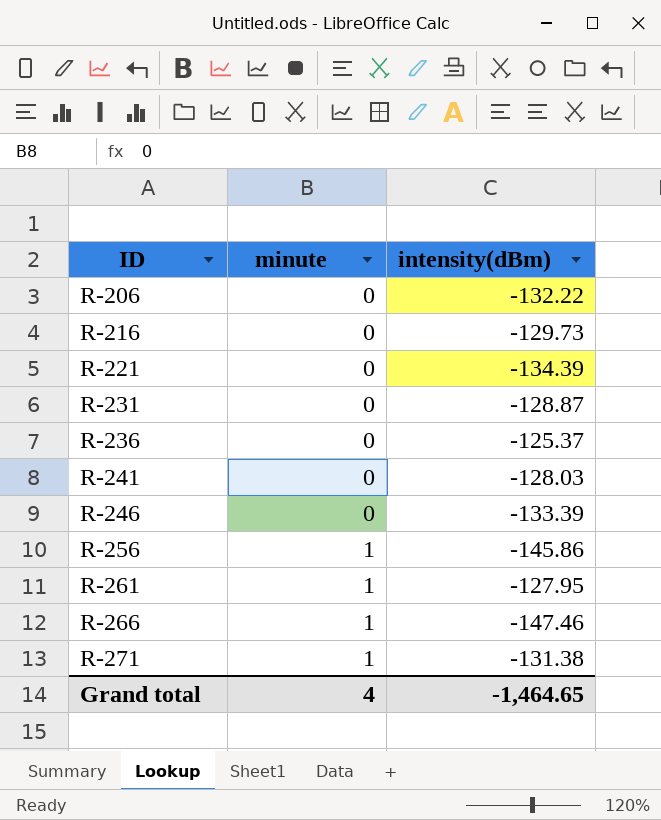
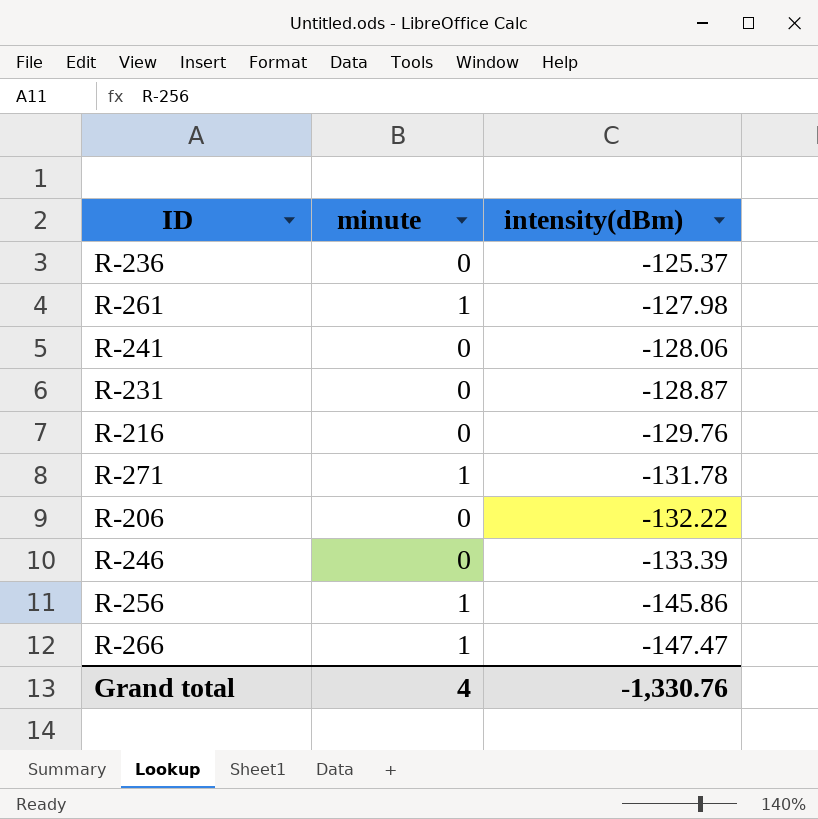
row order: ID ascending -> intensity(dBm) descending
row R-221: 0 | -134.39 -> none
R-261 | intensity(dBm): -127.95 -> -127.98
R-241 | intensity(dBm): -128.03 -> -128.06
R-216 | intensity(dBm): -129.73 -> -129.76
R-271 | intensity(dBm): -131.38 -> -131.78
R-266 | intensity(dBm): -147.46 -> -147.47
Grand total | intensity(dBm): -1,464.65 -> -1,330.76

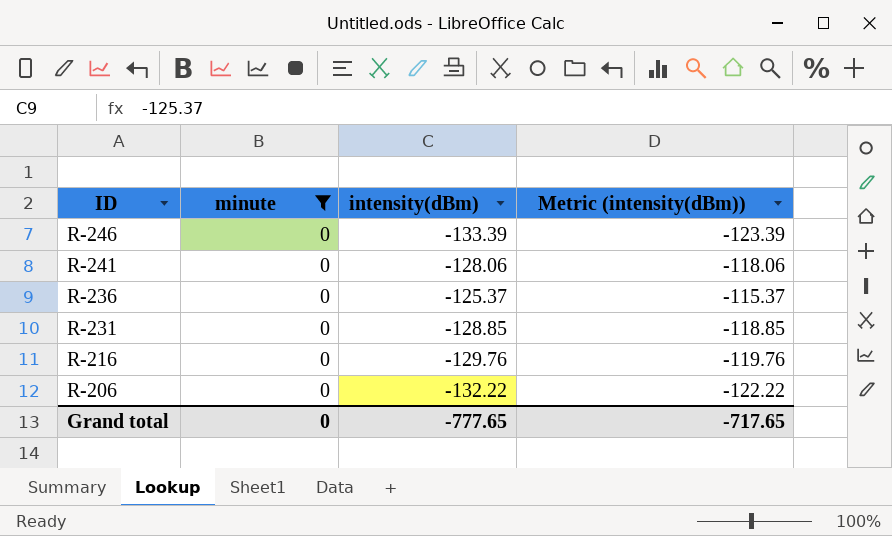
filter: none -> minute = 0
row order: intensity(dBm) descending -> ID descending
column Metric (intensity(dBm)) | formula: none -> [intensity(dBm)] + 10
R-231 | intensity(dBm): -128.87 -> -128.85
Grand total | minute: 4 -> 0
Grand total | intensity(dBm): -1,330.76 -> -777.65

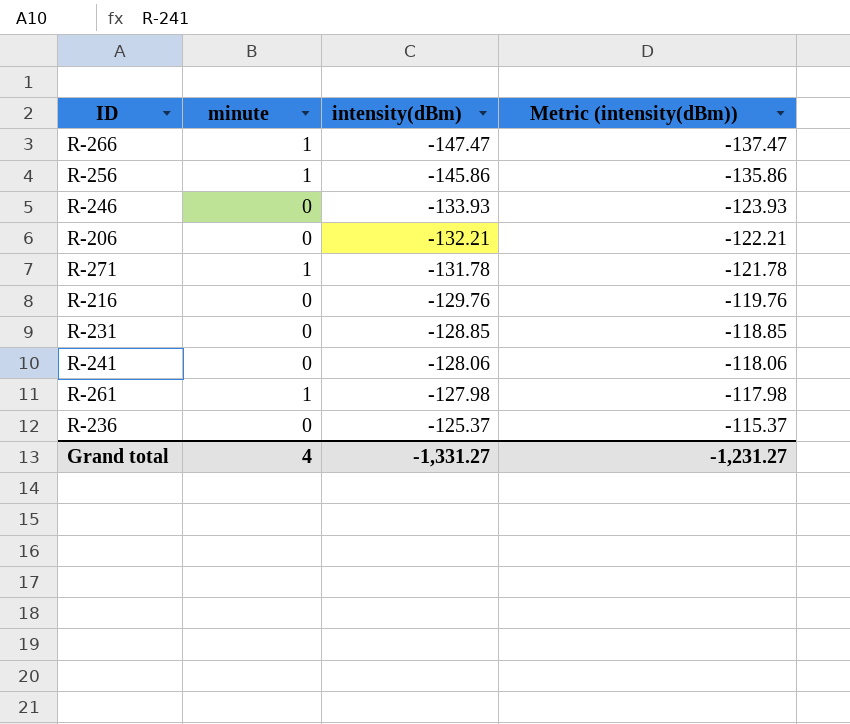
filter: minute = 0 -> none
row order: ID descending -> intensity(dBm) ascending
R-246 | intensity(dBm): -133.39 -> -133.93
R-246 | Metric (intensity(dBm)): -123.39 -> -123.93
R-206 | intensity(dBm): -132.22 -> -132.21
R-206 | Metric (intensity(dBm)): -122.22 -> -122.21
Grand total | minute: 0 -> 4
Grand total | intensity(dBm): -777.65 -> -1,331.27
Grand total | Metric (intensity(dBm)): -717.65 -> -1,231.27

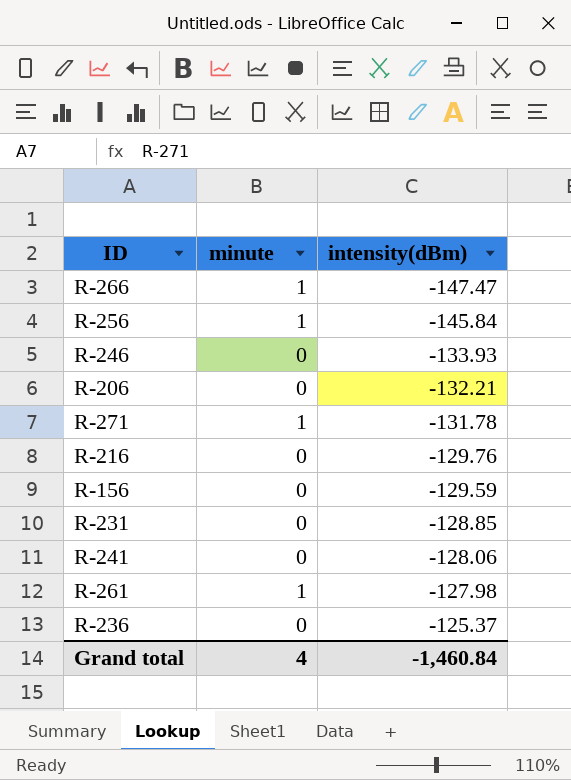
column Metric (intensity(dBm)) | formula: [intensity(dBm)] + 10 -> none
R-256 | intensity(dBm): -145.86 -> -145.84
row R-156: none -> 0 | -129.59
Grand total | intensity(dBm): -1,331.27 -> -1,460.84

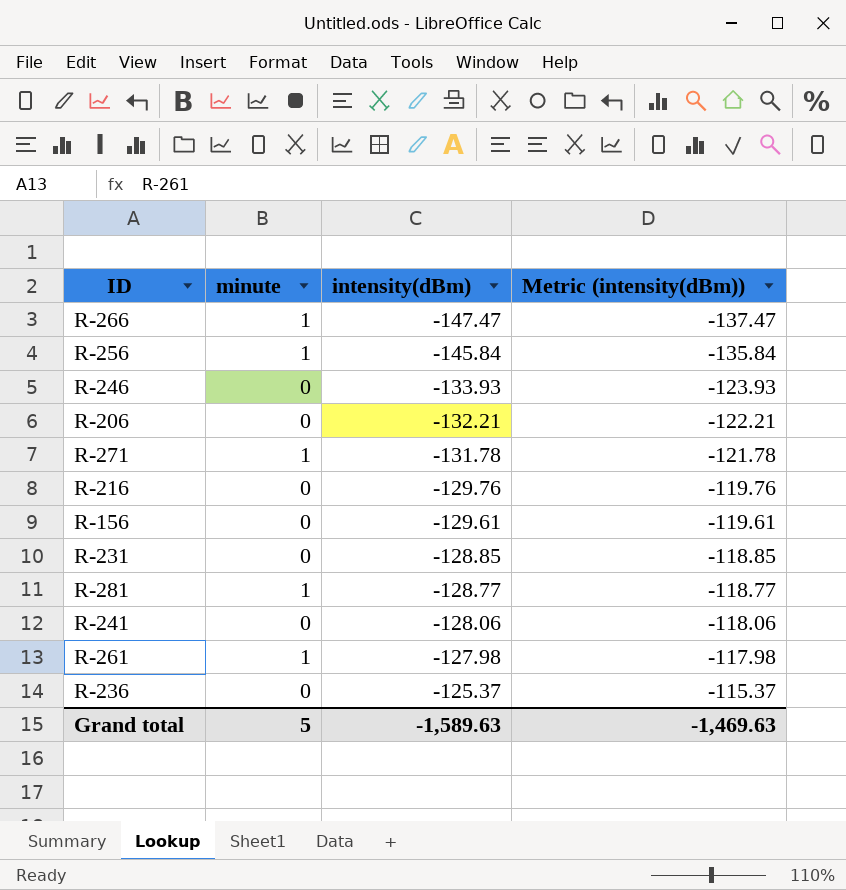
column Metric (intensity(dBm)) | formula: none -> [intensity(dBm)] + 10
R-156 | intensity(dBm): -129.59 -> -129.61
row R-281: none -> 1 | -128.77 | -118.77
Grand total | minute: 4 -> 5
Grand total | intensity(dBm): -1,460.84 -> -1,589.63

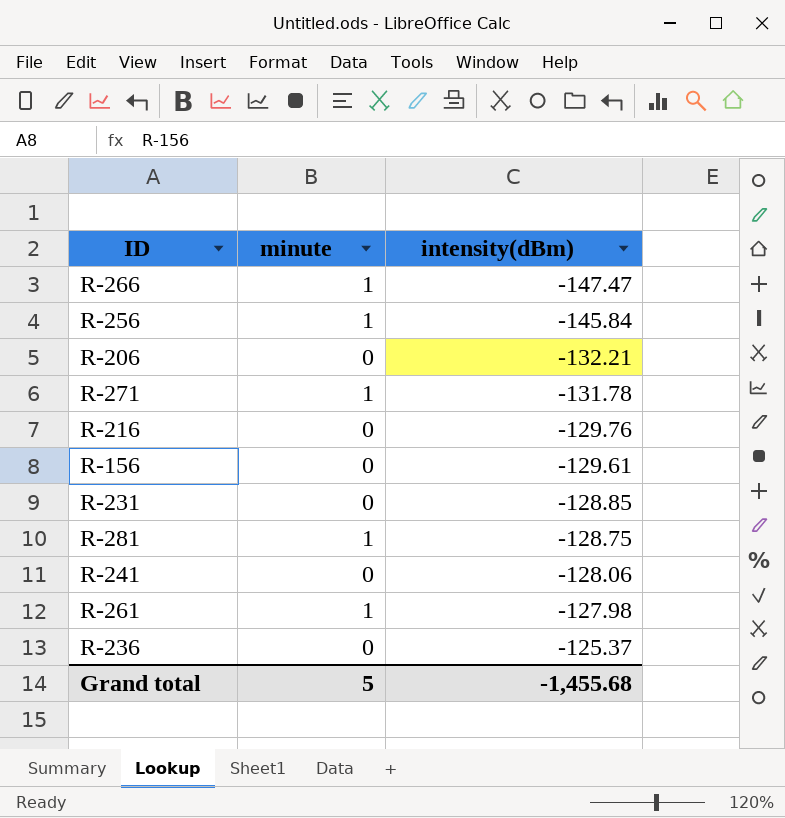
column Metric (intensity(dBm)) | formula: [intensity(dBm)] + 10 -> none
row R-246: 0 | -133.93 | -123.93 -> none
R-281 | intensity(dBm): -128.77 -> -128.75
Grand total | intensity(dBm): -1,589.63 -> -1,455.68

